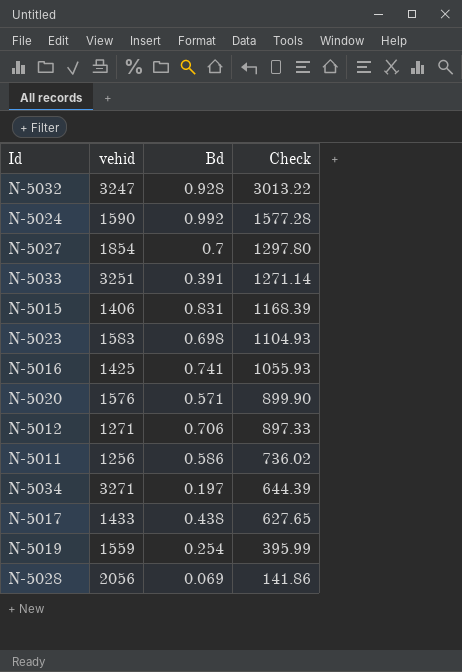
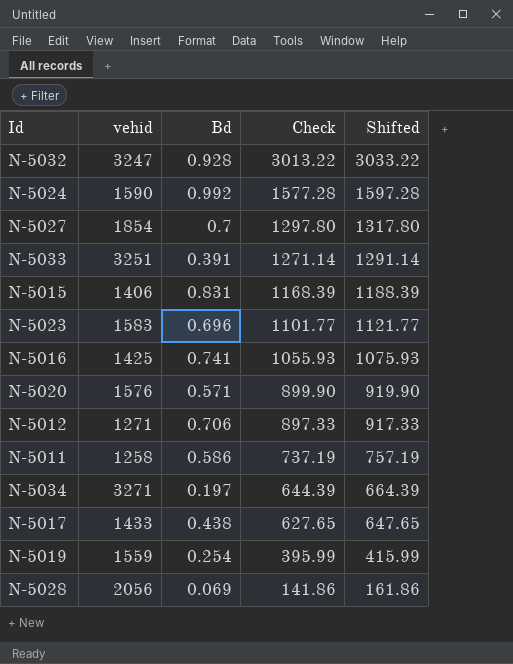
column Shifted | formula: none -> [Check] + 20
N-5023 | Bd: 0.698 -> 0.696
N-5023 | Check: 1104.93 -> 1101.77
N-5011 | vehid: 1256 -> 1258
N-5011 | Check: 736.02 -> 737.19

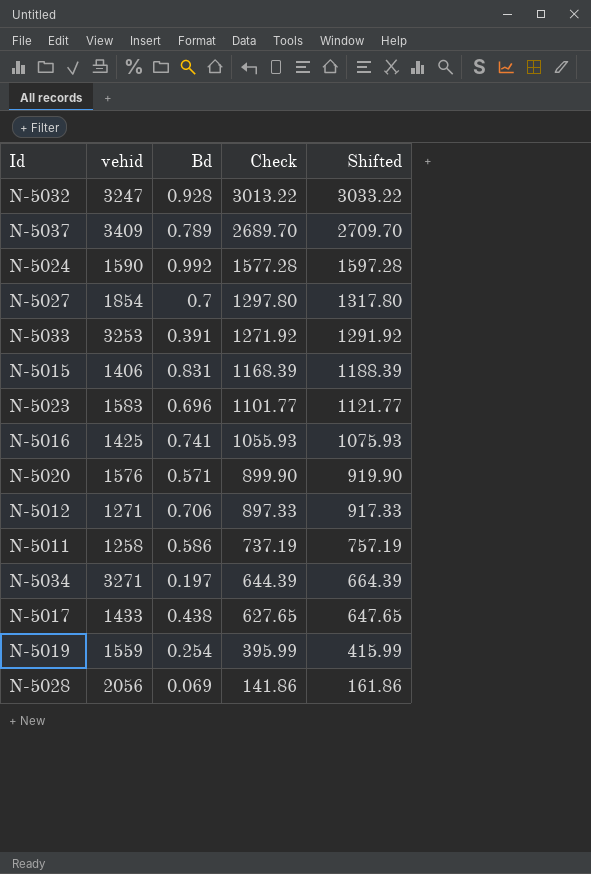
row N-5037: none -> 3409 | 0.789 | 2689.70 | 2709.70
N-5033 | vehid: 3251 -> 3253
N-5033 | Check: 1271.14 -> 1271.92
N-5033 | Shifted: 1291.14 -> 1291.92

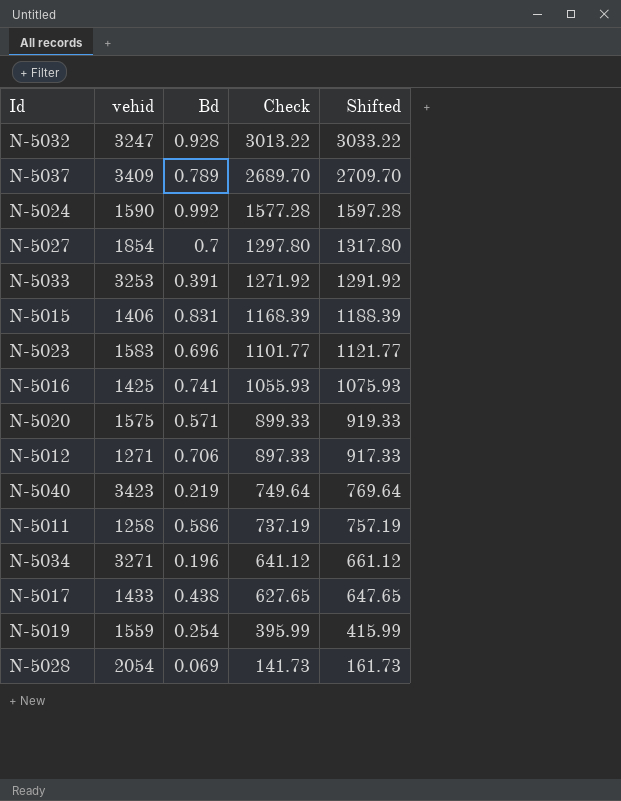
N-5020 | vehid: 1576 -> 1575
N-5020 | Check: 899.90 -> 899.33
N-5020 | Shifted: 919.90 -> 919.33
row N-5040: none -> 3423 | 0.219 | 749.64 | 769.64
N-5034 | Bd: 0.197 -> 0.196
N-5034 | Check: 644.39 -> 641.12
N-5034 | Shifted: 664.39 -> 661.12
N-5028 | vehid: 2056 -> 2054
N-5028 | Check: 141.86 -> 141.73
N-5028 | Shifted: 161.86 -> 161.73

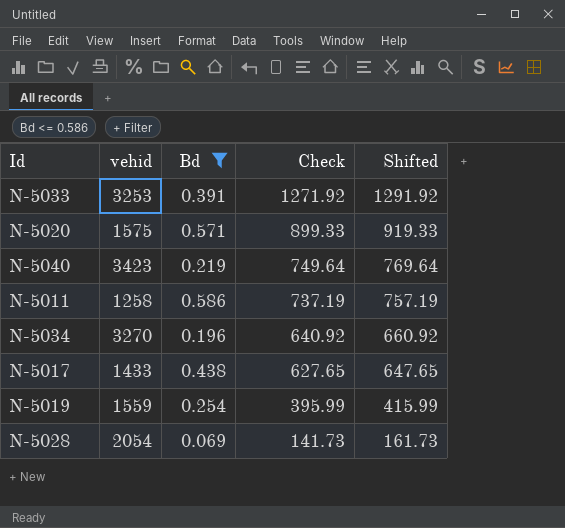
filter: none -> Bd <= 0.586
N-5034 | vehid: 3271 -> 3270
N-5034 | Check: 641.12 -> 640.92
N-5034 | Shifted: 661.12 -> 660.92

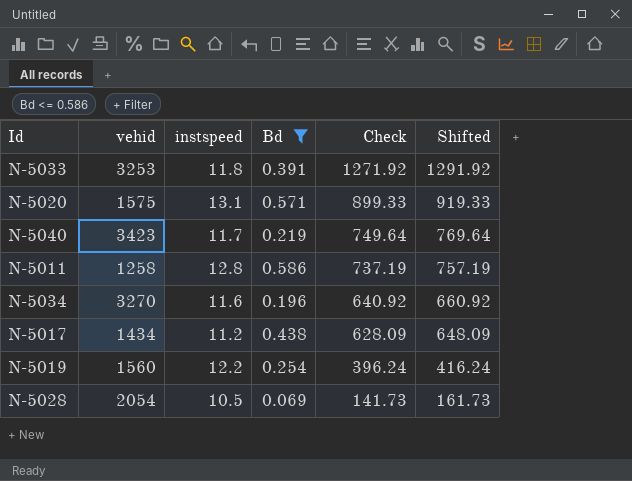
column instspeed | position: none -> 3
N-5017 | vehid: 1433 -> 1434
N-5017 | Check: 627.65 -> 628.09
N-5017 | Shifted: 647.65 -> 648.09
N-5019 | vehid: 1559 -> 1560
N-5019 | Check: 395.99 -> 396.24
N-5019 | Shifted: 415.99 -> 416.24

